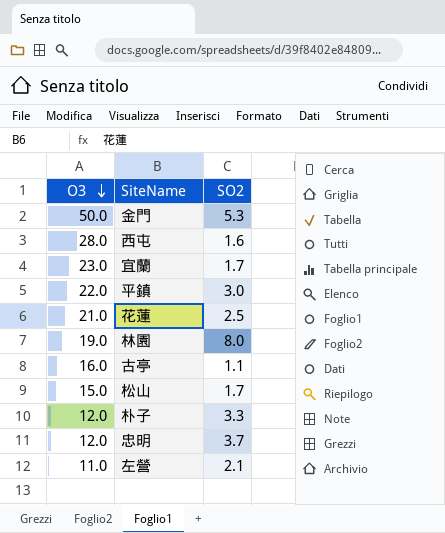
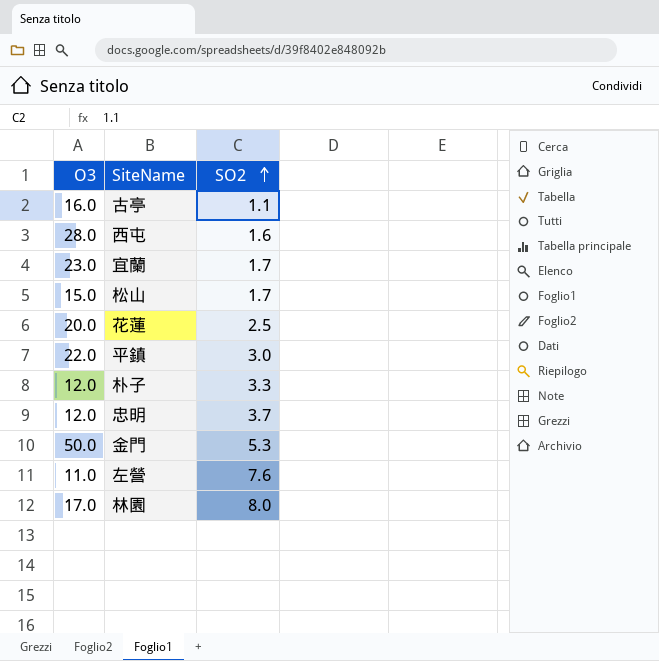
row order: O3 descending -> SO2 ascending
花蓮 | O3: 21.0 -> 20.0
左營 | SO2: 2.1 -> 7.6
林園 | O3: 19.0 -> 17.0

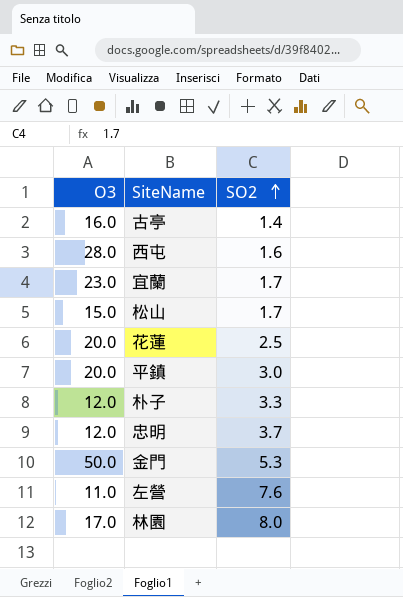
古亭 | SO2: 1.1 -> 1.4
平鎮 | O3: 22.0 -> 20.0

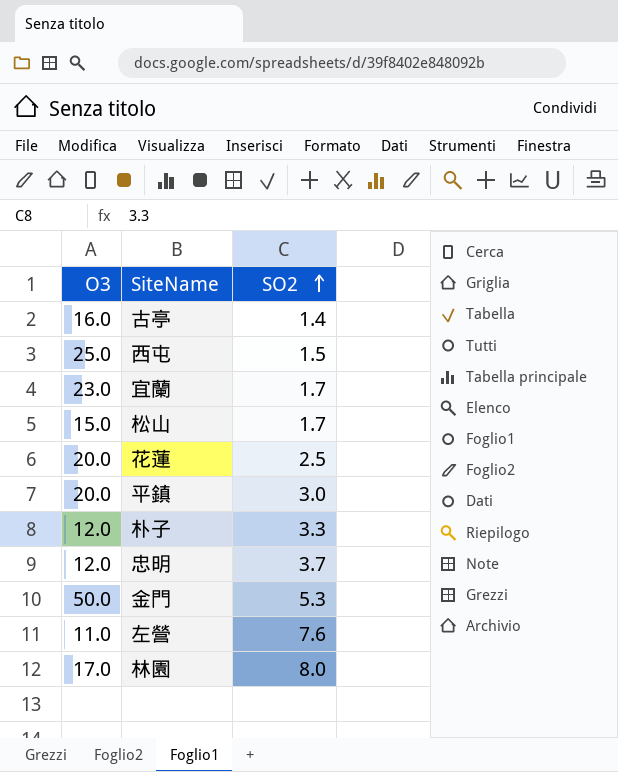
西屯 | O3: 28.0 -> 25.0
西屯 | SO2: 1.6 -> 1.5

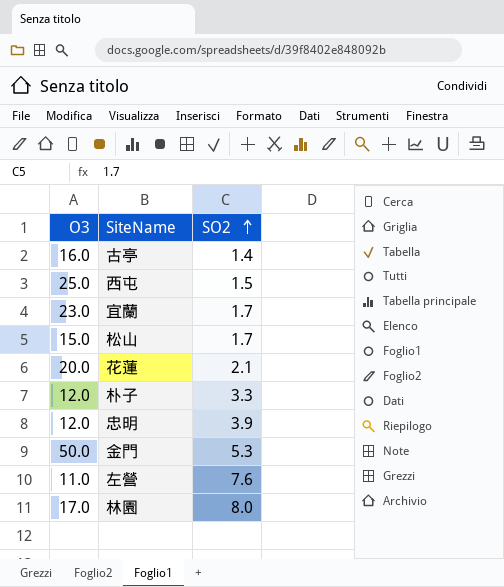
row 平鎮: 20.0 | 3.0 -> none
花蓮 | SO2: 2.5 -> 2.1
忠明 | SO2: 3.7 -> 3.9

